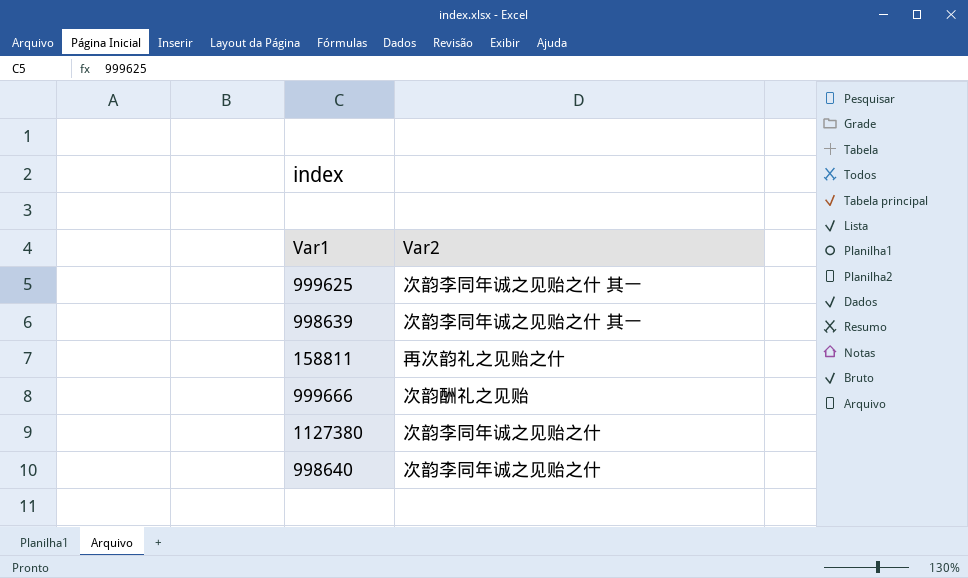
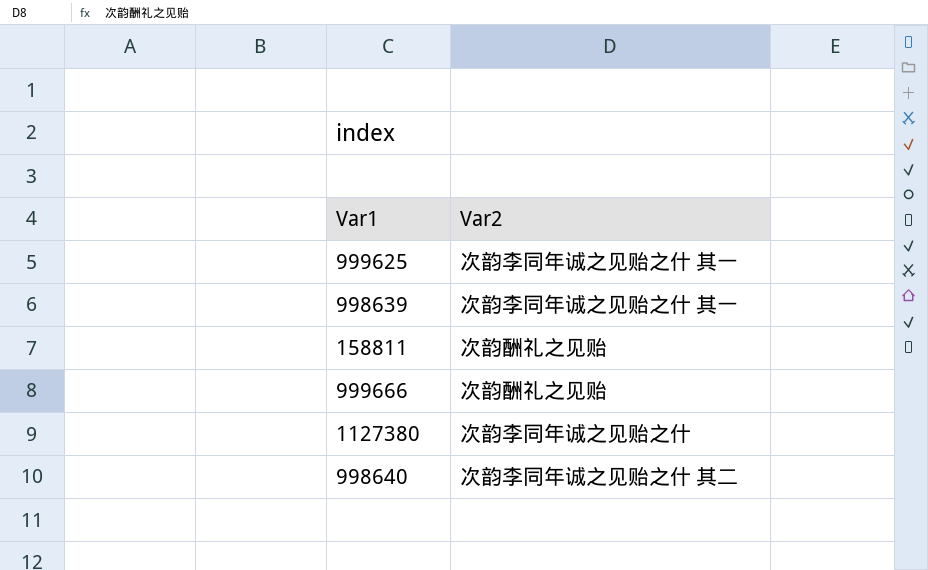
158811 | Var2: 再次韵礼之见贻之什 -> 次韵酬礼之见贻
998640 | Var2: 次韵李同年诚之见贻之什 -> 次韵李同年诚之见贻之什 其二

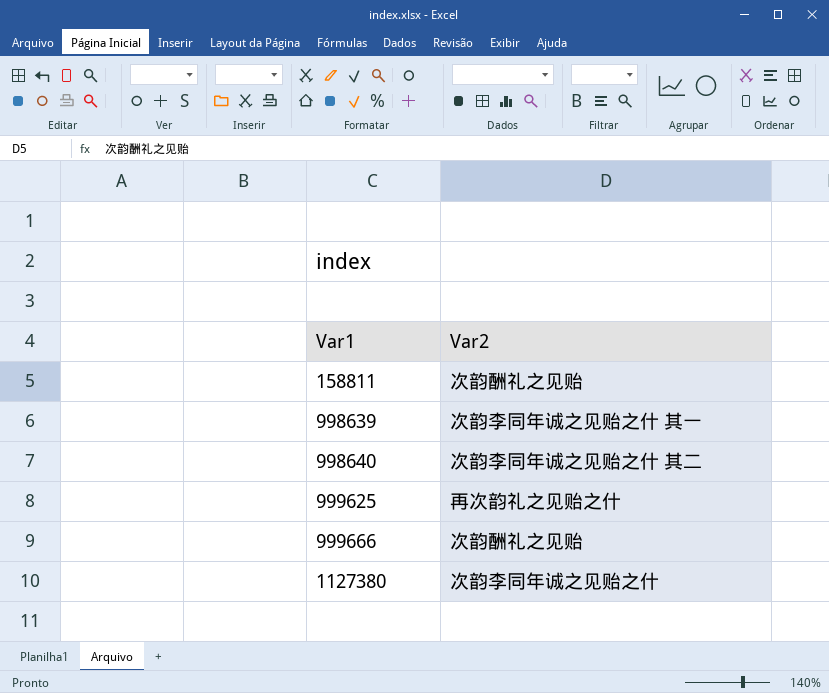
row order: none -> Var1 ascending
999625 | Var2: 次韵李同年诚之见贻之什 其一 -> 再次韵礼之见贻之什

